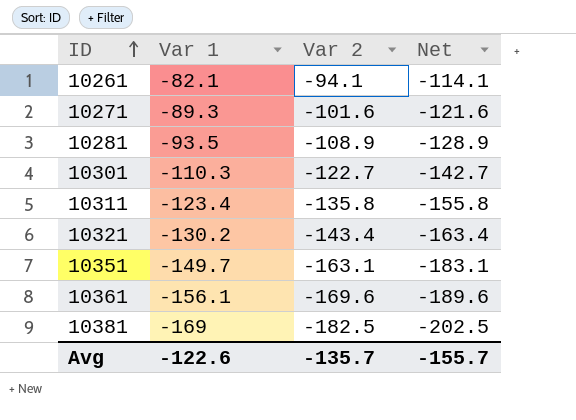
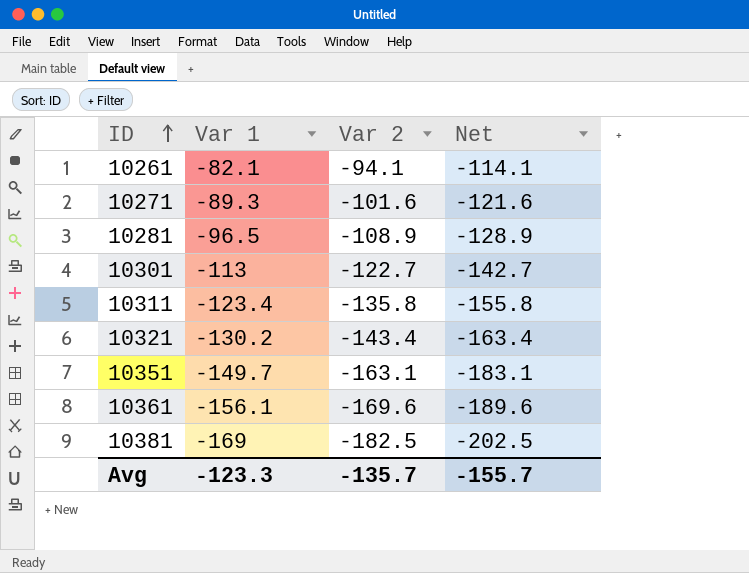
10281 | Var 1: -93.5 -> -96.5
10301 | Var 1: -110.3 -> -113
Avg | Var 1: -122.6 -> -123.3

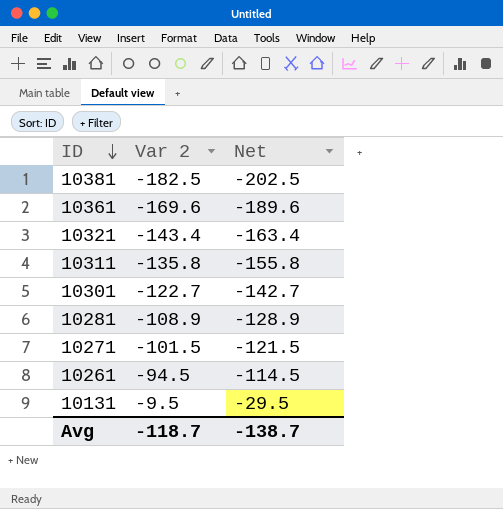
row order: ID ascending -> ID descending
column Var 1 | position: 2 -> none
row 10351: -149.7 | -163.1 | -183.1 -> none
10271 | Var 2: -101.6 -> -101.5
10271 | Net: -121.6 -> -121.5
10261 | Var 2: -94.1 -> -94.5
10261 | Net: -114.1 -> -114.5
row 10131: none -> -9.5 | -29.5
Avg | Var 2: -135.7 -> -118.7
Avg | Net: -155.7 -> -138.7

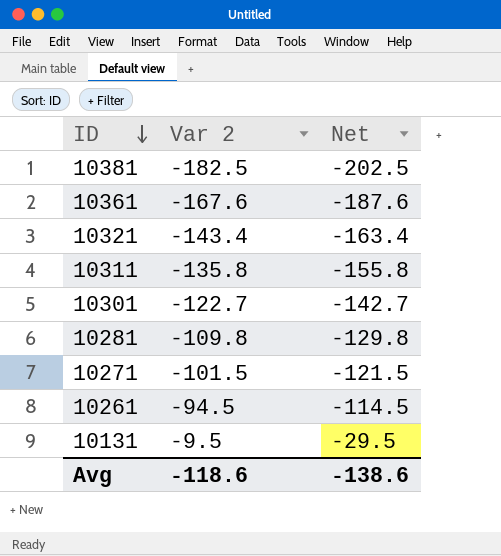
10361 | Var 2: -169.6 -> -167.6
10361 | Net: -189.6 -> -187.6
10281 | Var 2: -108.9 -> -109.8
10281 | Net: -128.9 -> -129.8
Avg | Var 2: -118.7 -> -118.6
Avg | Net: -138.7 -> -138.6

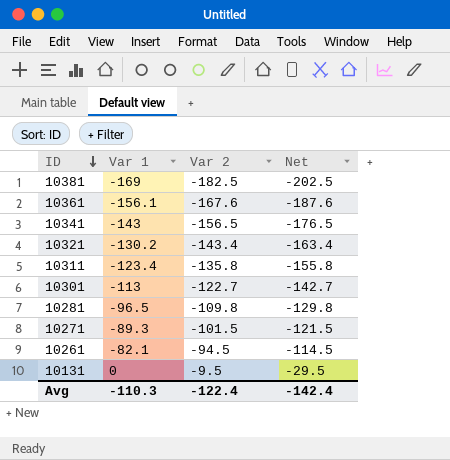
column Var 1 | position: none -> 2
row 10341: none -> -143 | -156.5 | -176.5
Avg | Var 2: -118.6 -> -122.4
Avg | Net: -138.6 -> -142.4

